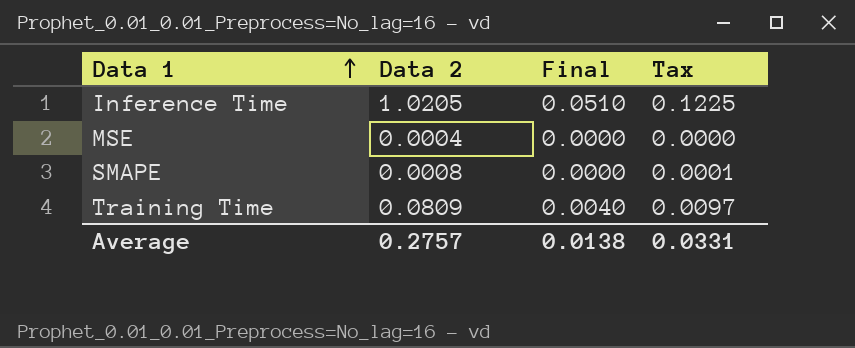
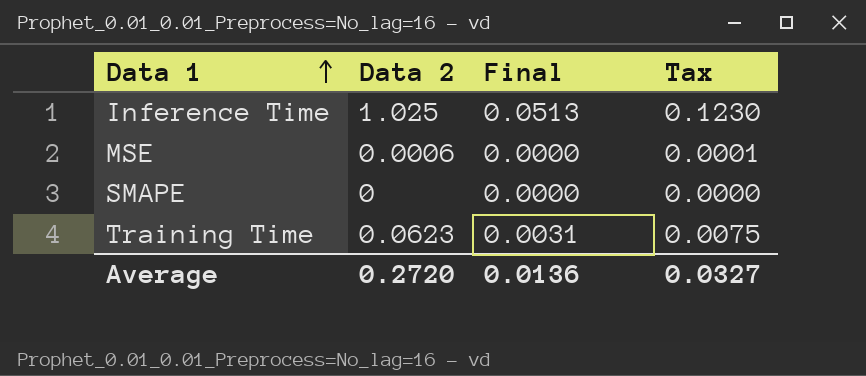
Inference Time | Data 2: 1.0205 -> 1.025
Inference Time | Final: 0.0510 -> 0.0513
Inference Time | Tax: 0.1225 -> 0.1230
MSE | Data 2: 0.0004 -> 0.0006
MSE | Tax: 0.0000 -> 0.0001
SMAPE | Data 2: 0.0008 -> 0
SMAPE | Tax: 0.0001 -> 0.0000
Training Time | Data 2: 0.0809 -> 0.0623
Training Time | Final: 0.0040 -> 0.0031
Training Time | Tax: 0.0097 -> 0.0075
Average | Data 2: 0.2757 -> 0.2720
Average | Final: 0.0138 -> 0.0136
Average | Tax: 0.0331 -> 0.0327

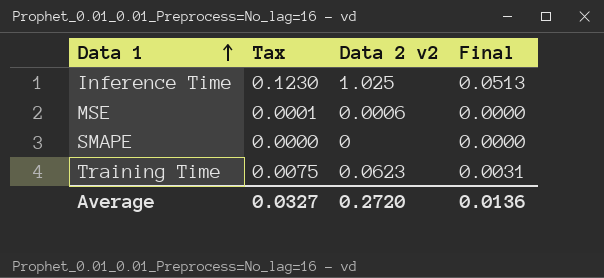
column Tax | position: 4 -> 2
column name: Data 2 -> Data 2 v2

